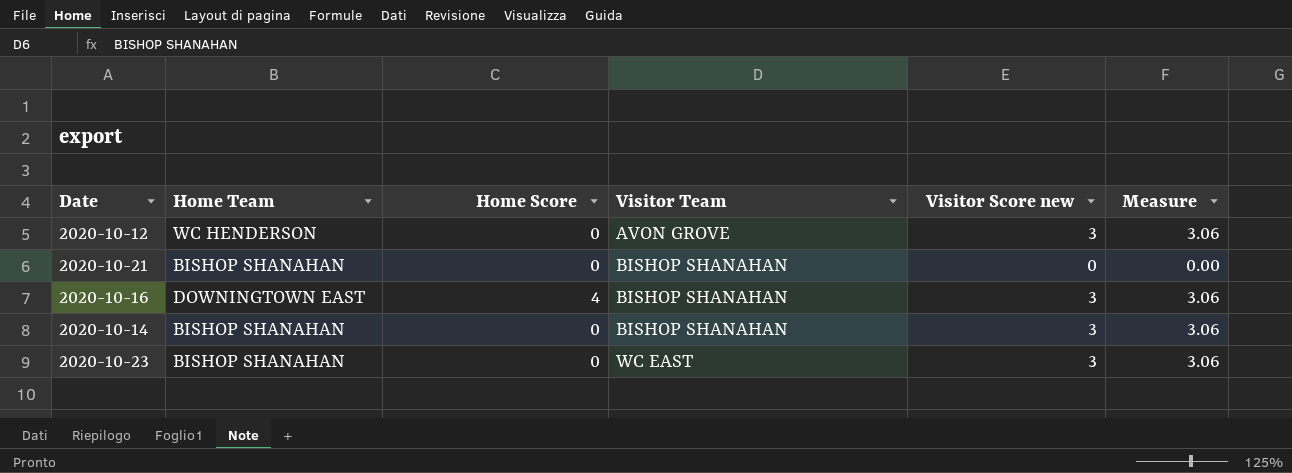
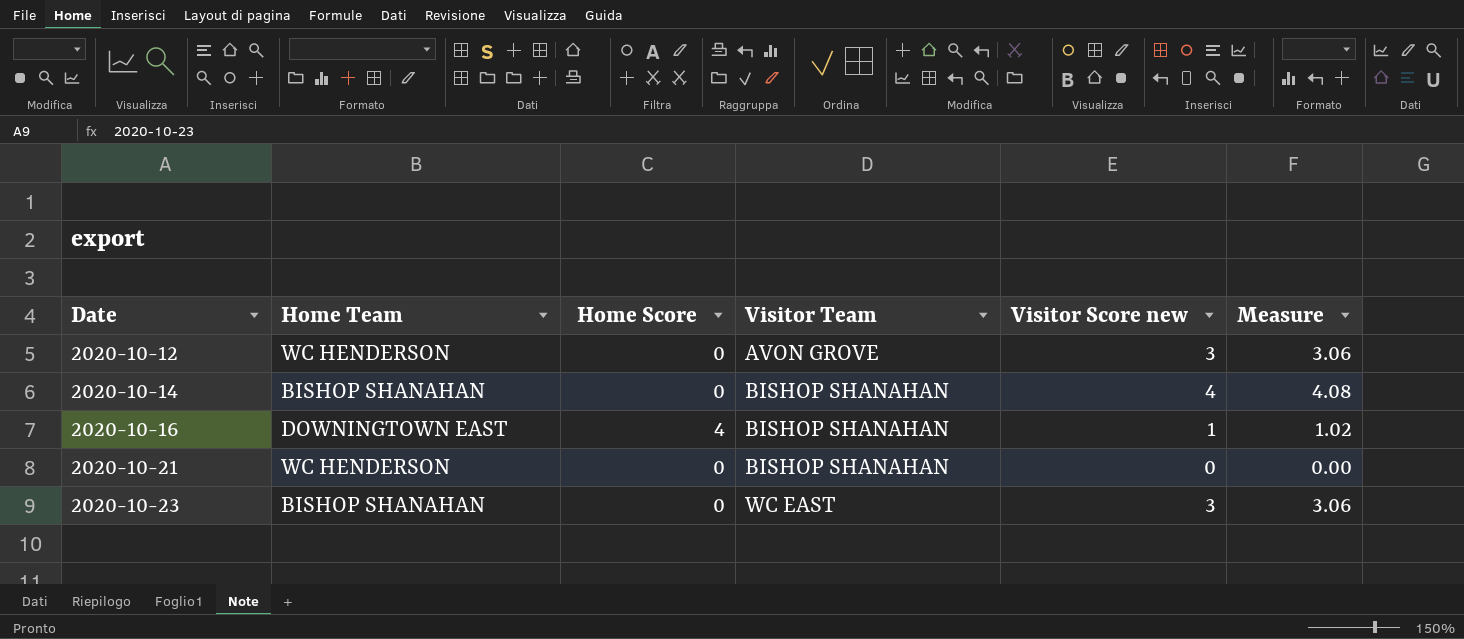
row order: Visitor Team ascending -> Date ascending
2020-10-14 | Visitor Score new: 3 -> 4
2020-10-14 | Measure: 3.06 -> 4.08
2020-10-16 | Visitor Score new: 3 -> 1
2020-10-16 | Measure: 3.06 -> 1.02
2020-10-21 | Home Team: BISHOP SHANAHAN -> WC HENDERSON

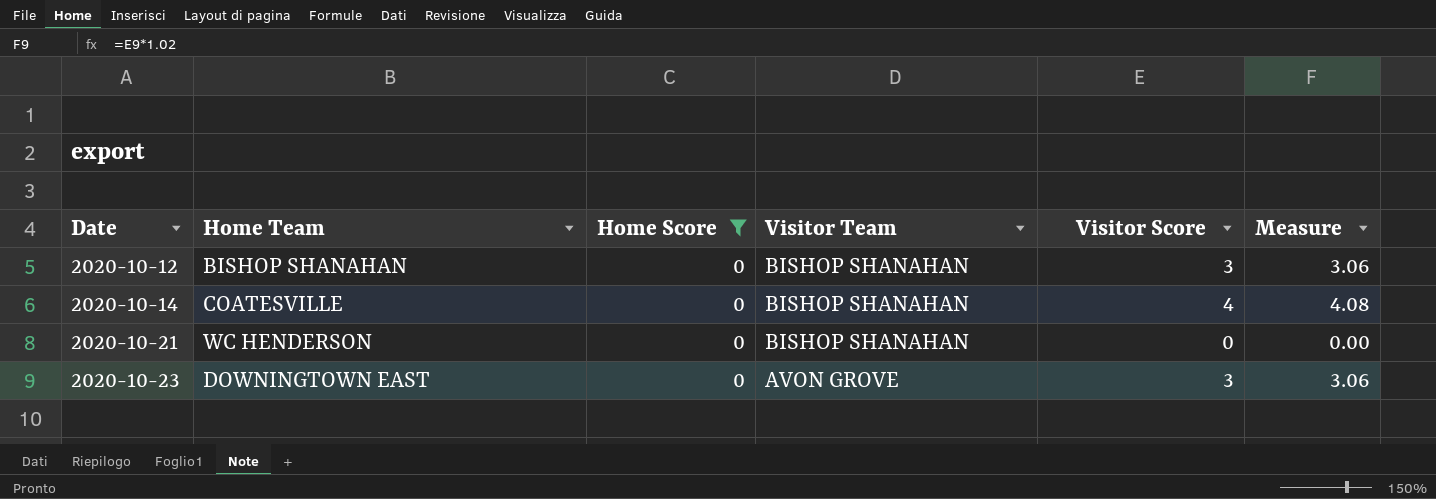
filter: none -> Home Score = 0
column name: Visitor Score new -> Visitor Score
2020-10-12 | Home Team: WC HENDERSON -> BISHOP SHANAHAN
2020-10-12 | Visitor Team: AVON GROVE -> BISHOP SHANAHAN
2020-10-14 | Home Team: BISHOP SHANAHAN -> COATESVILLE
2020-10-23 | Home Team: BISHOP SHANAHAN -> DOWNINGTOWN EAST
2020-10-23 | Visitor Team: WC EAST -> AVON GROVE

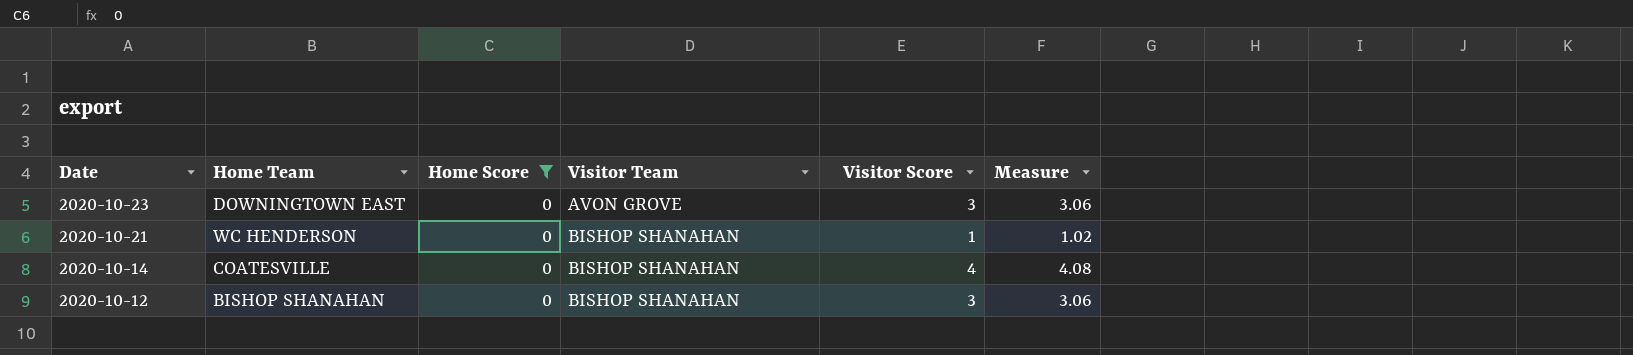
row order: Date ascending -> Date descending
2020-10-21 | Visitor Score: 0 -> 1
2020-10-21 | Measure: 0.00 -> 1.02

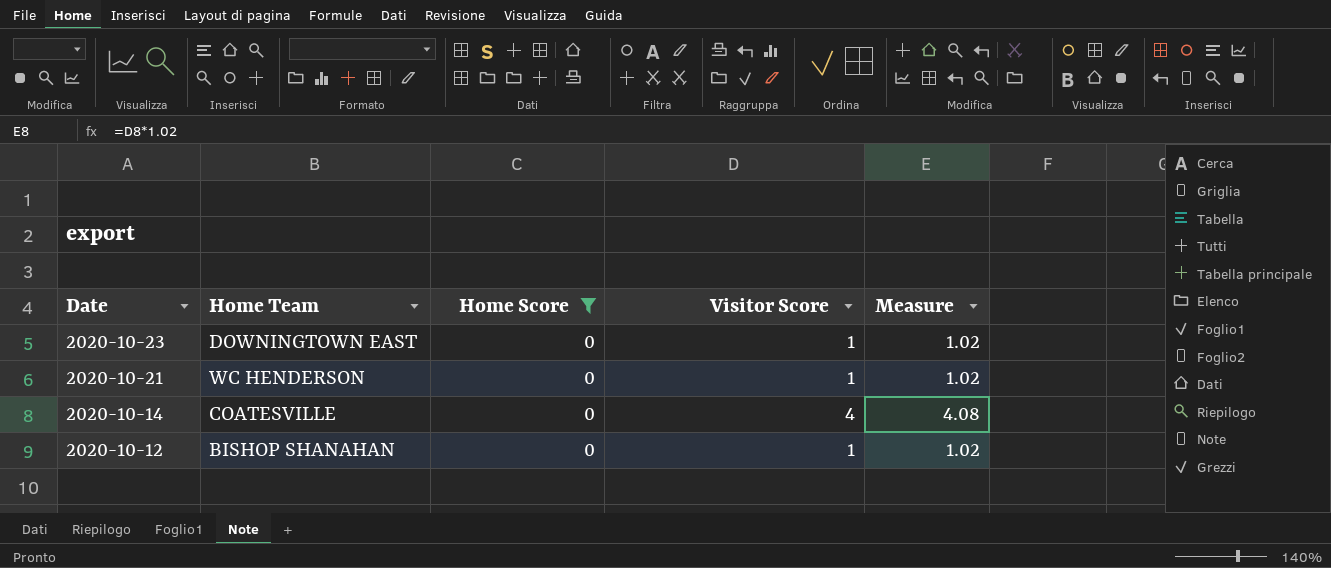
column Visitor Team | position: 4 -> none
2020-10-23 | Visitor Score: 3 -> 1
2020-10-23 | Measure: 3.06 -> 1.02
2020-10-12 | Visitor Score: 3 -> 1
2020-10-12 | Measure: 3.06 -> 1.02

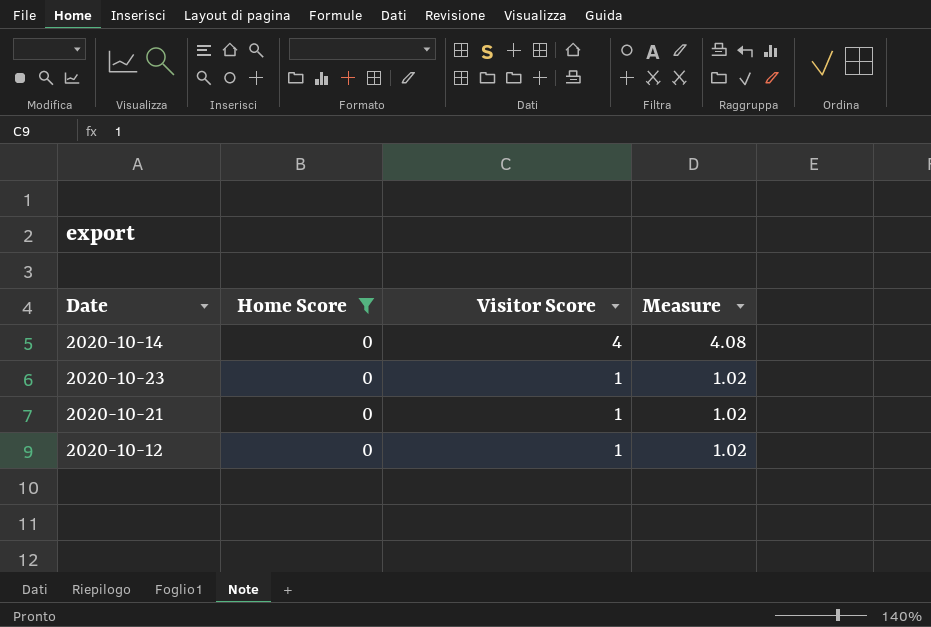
row order: Date descending -> Visitor Score descending
column Home Team | position: 2 -> none

